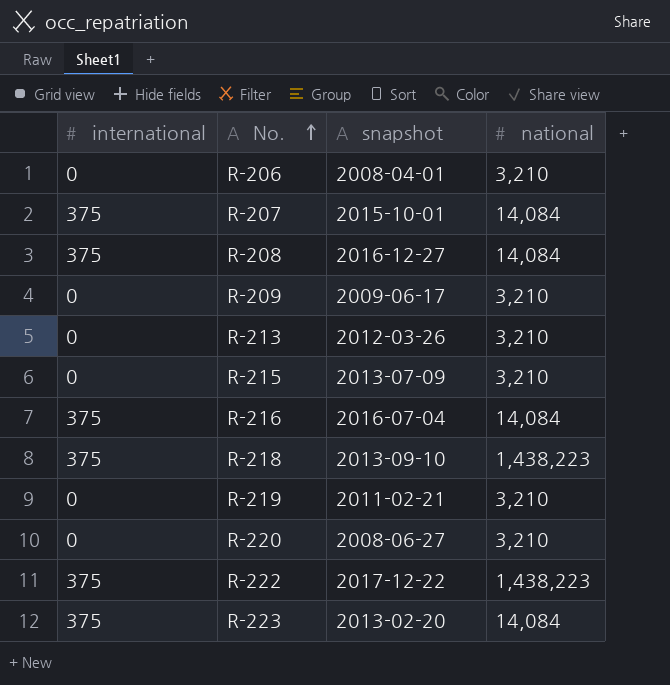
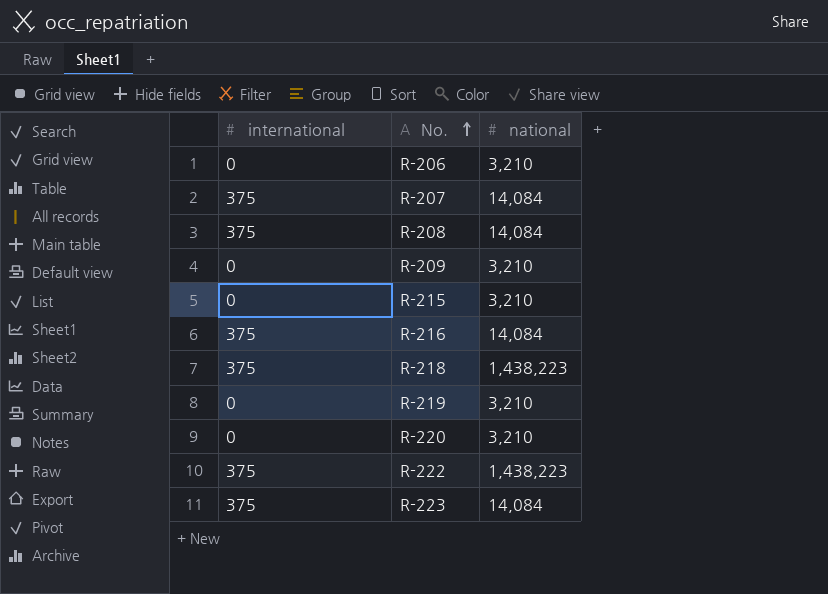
column snapshot | position: 3 -> none
row R-213: 0 | 2012-03-26 | 3,210 -> none

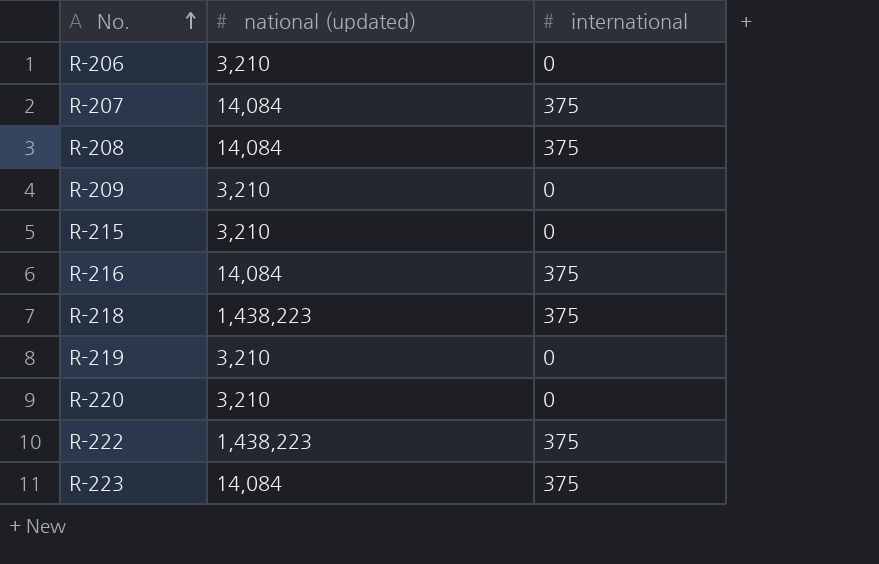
column name: national -> national (updated)
column international | position: 1 -> 3

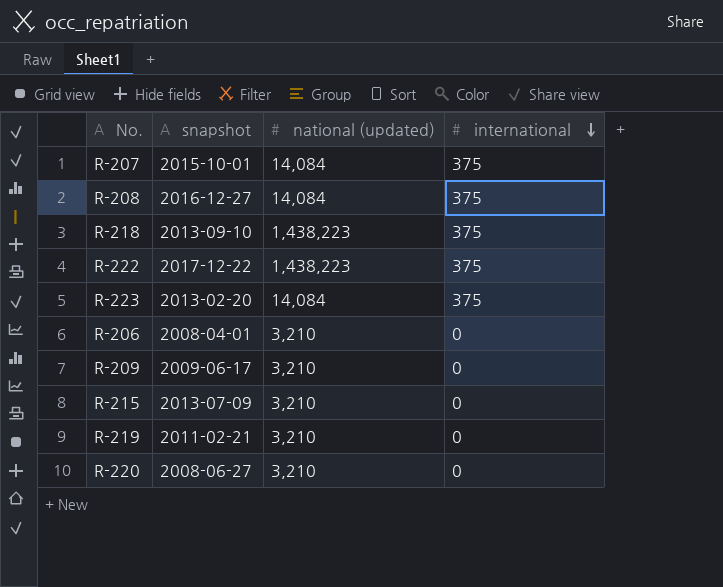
row order: No. ascending -> international descending
column snapshot | position: none -> 2
row R-216: 14,084 | 375 -> none

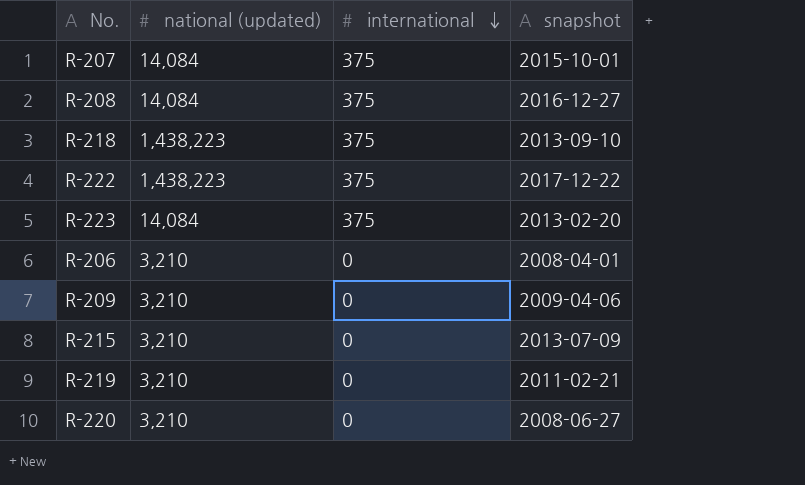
column snapshot | position: 2 -> 4
R-209 | snapshot: 2009-06-17 -> 2009-04-06

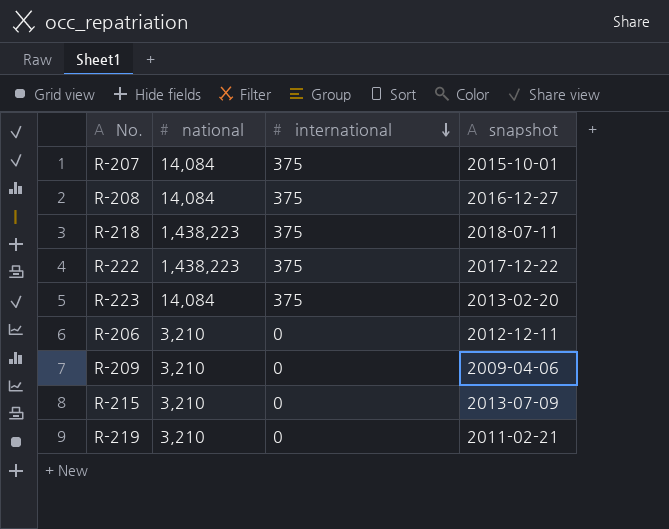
column name: national (updated) -> national
row R-220: 3,210 | 0 | 2008-06-27 -> none
R-218 | snapshot: 2013-09-10 -> 2018-07-11
R-206 | snapshot: 2008-04-01 -> 2012-12-11

